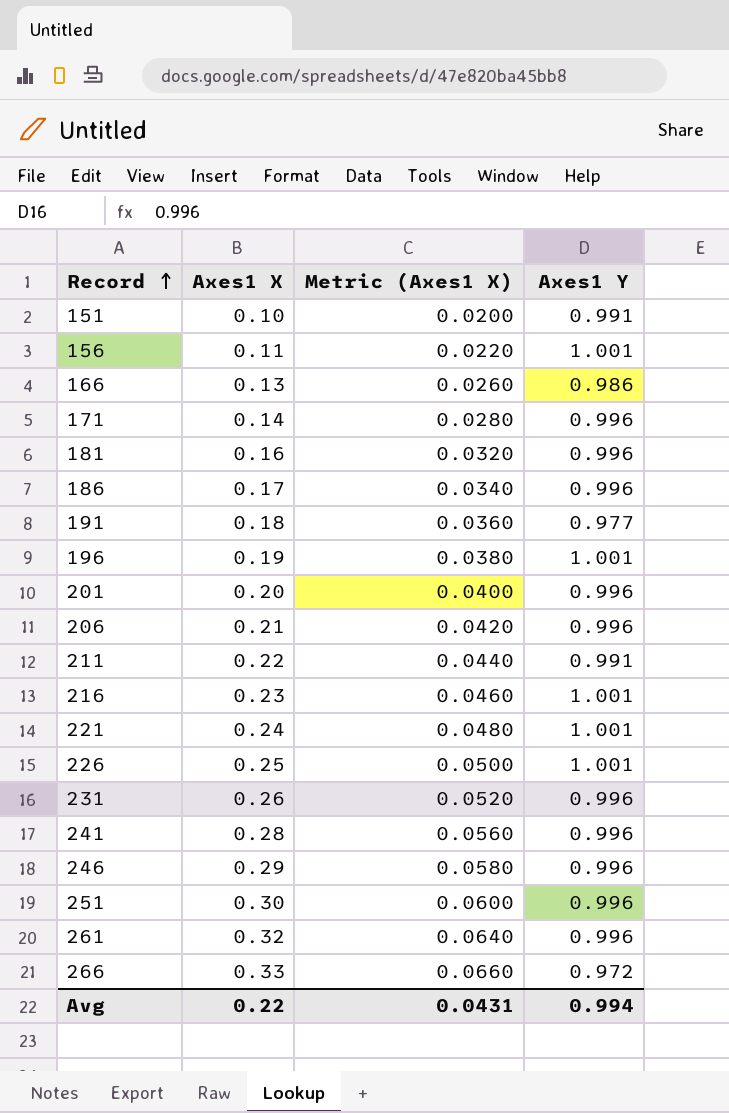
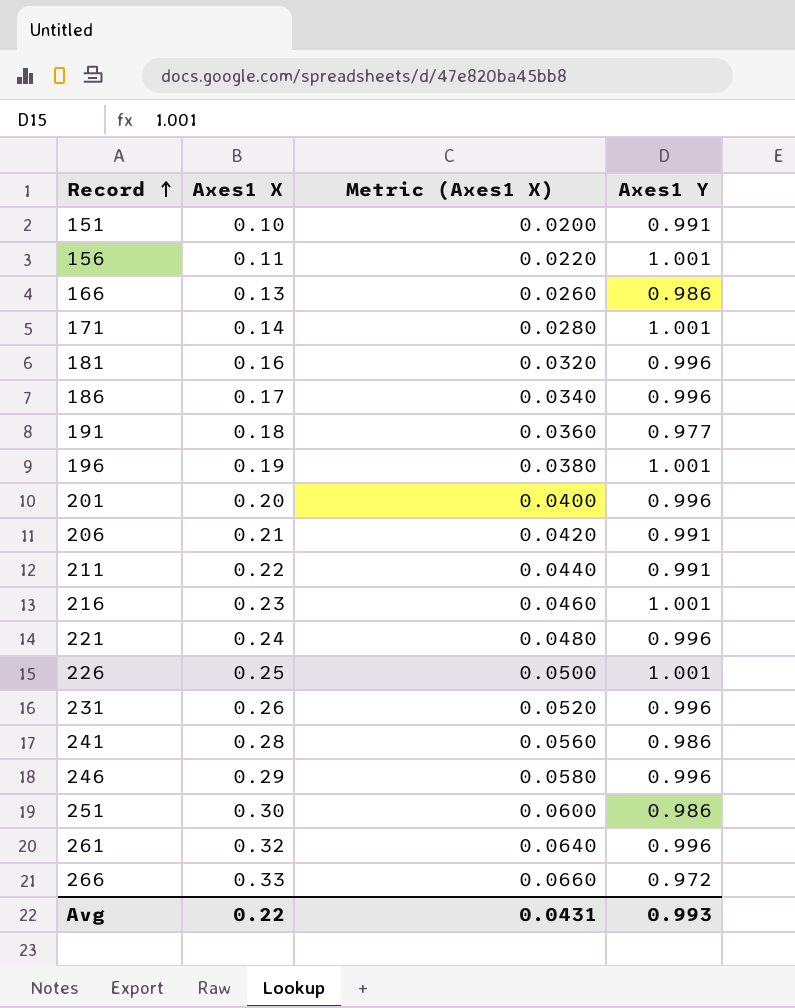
171 | Axes1 Y: 0.996 -> 1.001
206 | Axes1 Y: 0.996 -> 0.991
221 | Axes1 Y: 1.001 -> 0.996
241 | Axes1 Y: 0.996 -> 0.986
251 | Axes1 Y: 0.996 -> 0.986
Avg | Axes1 Y: 0.994 -> 0.993

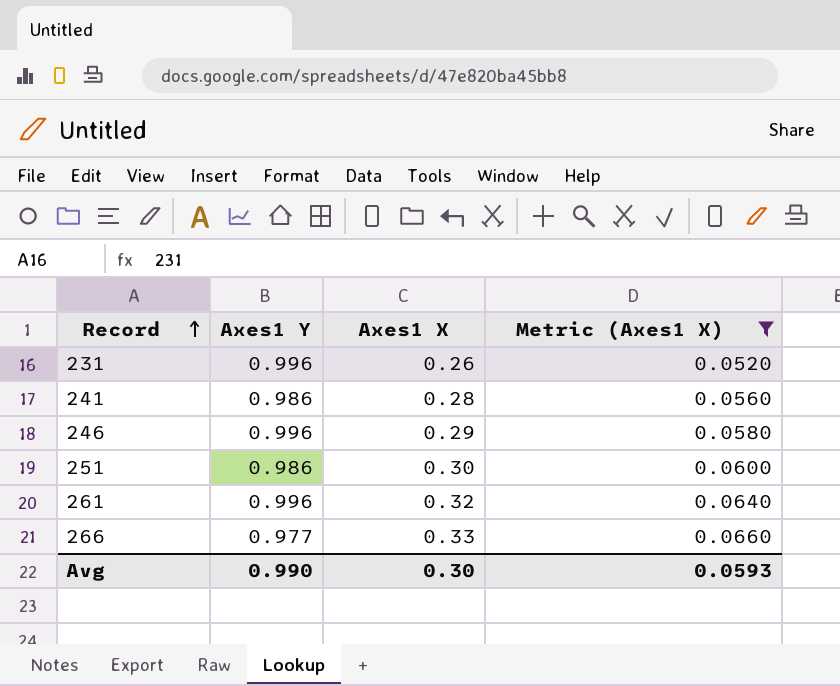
filter: none -> Metric (Axes1 X) >= 0.0520
column Axes1 Y | position: 4 -> 2
266 | Axes1 Y: 0.972 -> 0.977
Avg | Axes1 Y: 0.993 -> 0.990
Avg | Axes1 X: 0.22 -> 0.30
Avg | Metric (Axes1 X): 0.0431 -> 0.0593

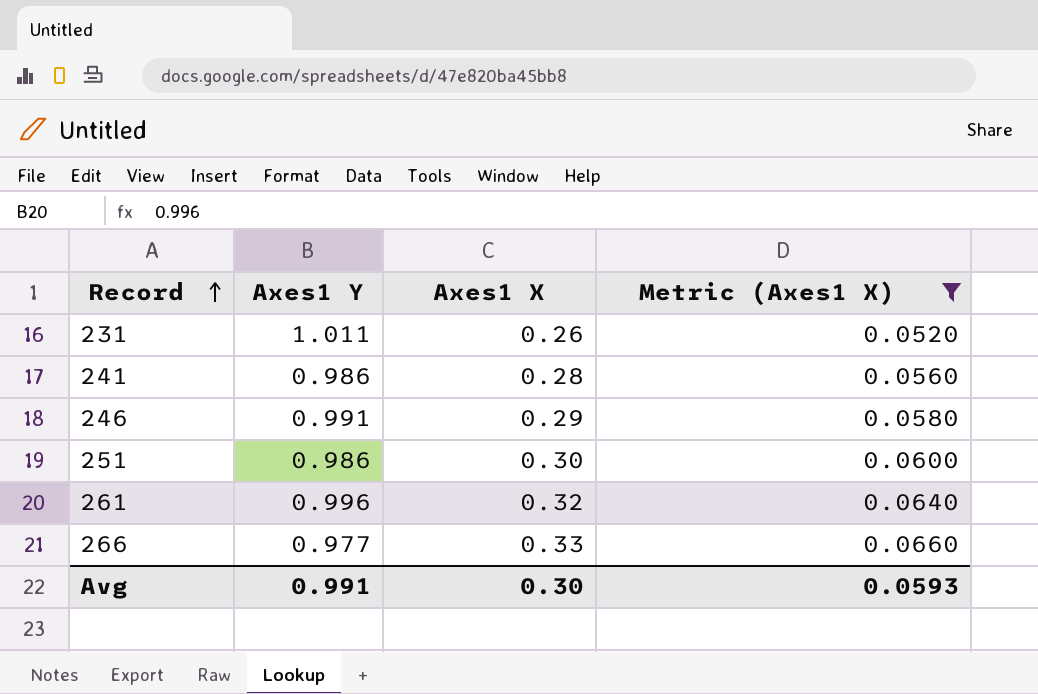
231 | Axes1 Y: 0.996 -> 1.011
246 | Axes1 Y: 0.996 -> 0.991
Avg | Axes1 Y: 0.990 -> 0.991

